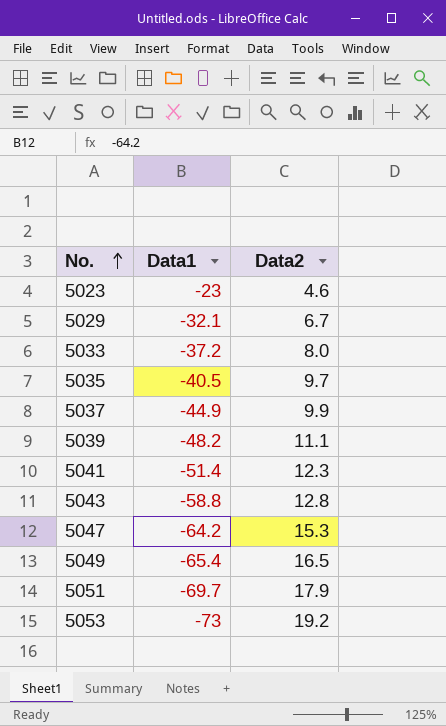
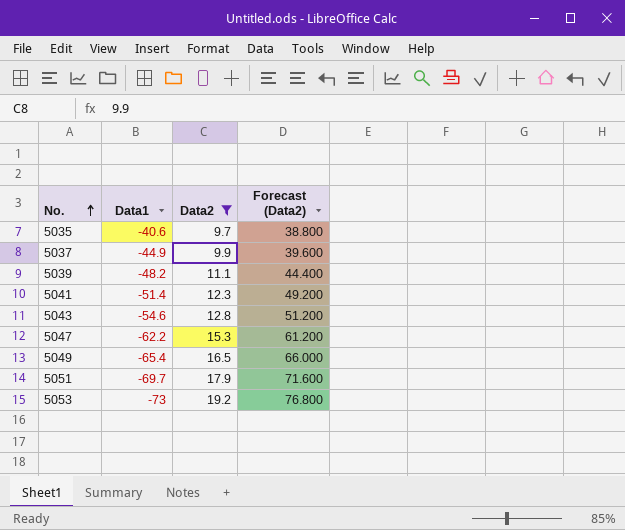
filter: none -> Data2 >= 9.7
column Forecast (Data2) | formula: none -> [Data2] * 4
5035 | Data1: -40.5 -> -40.6
5043 | Data1: -58.8 -> -54.6
5047 | Data1: -64.2 -> -62.2

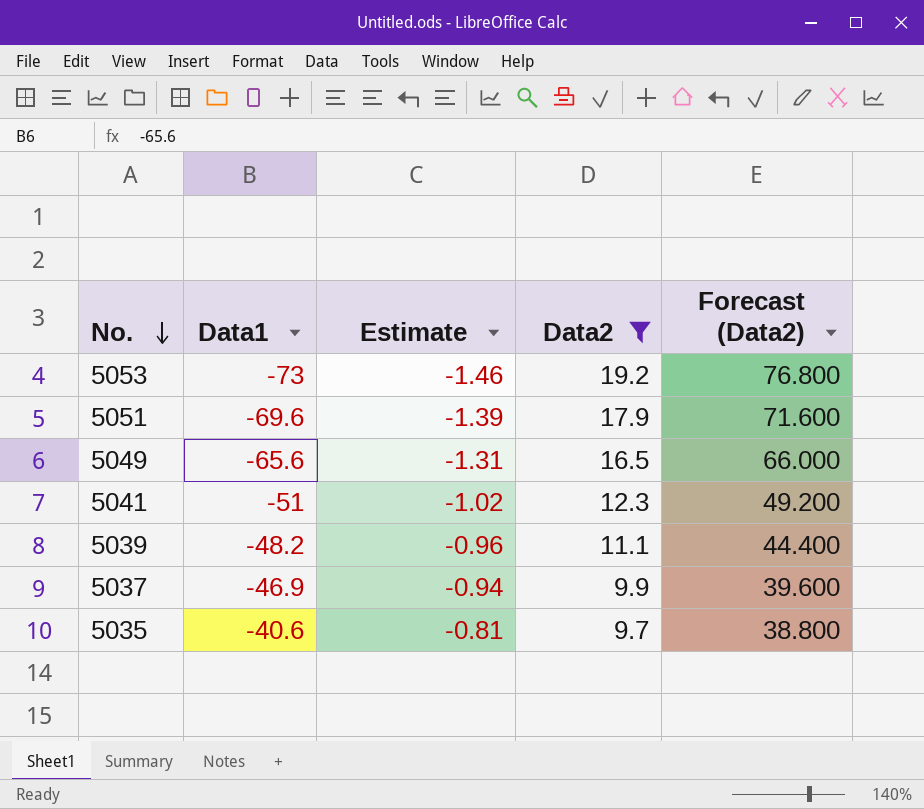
row order: No. ascending -> No. descending
column Estimate | formula: none -> [Data1] * 0.02
row 5043: -54.6 | 12.8 | 51.200 -> none
row 5047: -62.2 | 15.3 | 61.200 -> none
5051 | Data1: -69.7 -> -69.6
5049 | Data1: -65.4 -> -65.6
5041 | Data1: -51.4 -> -51
5037 | Data1: -44.9 -> -46.9

